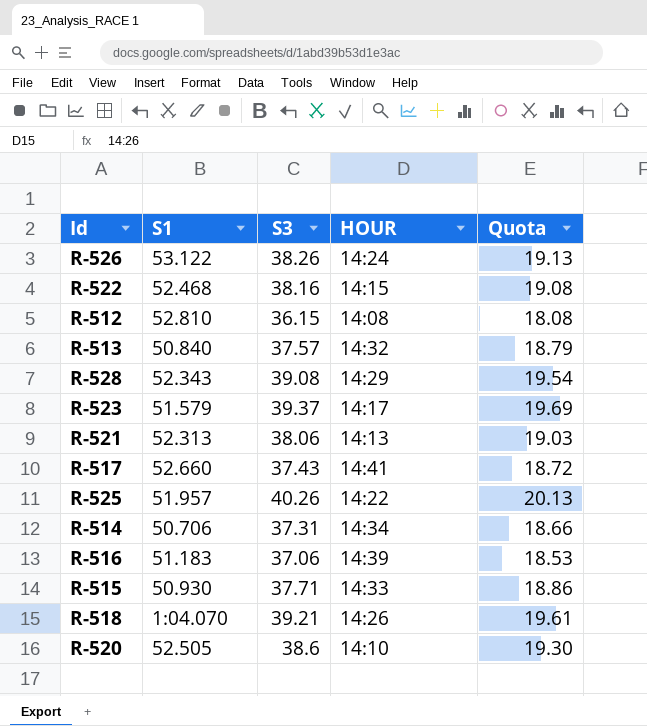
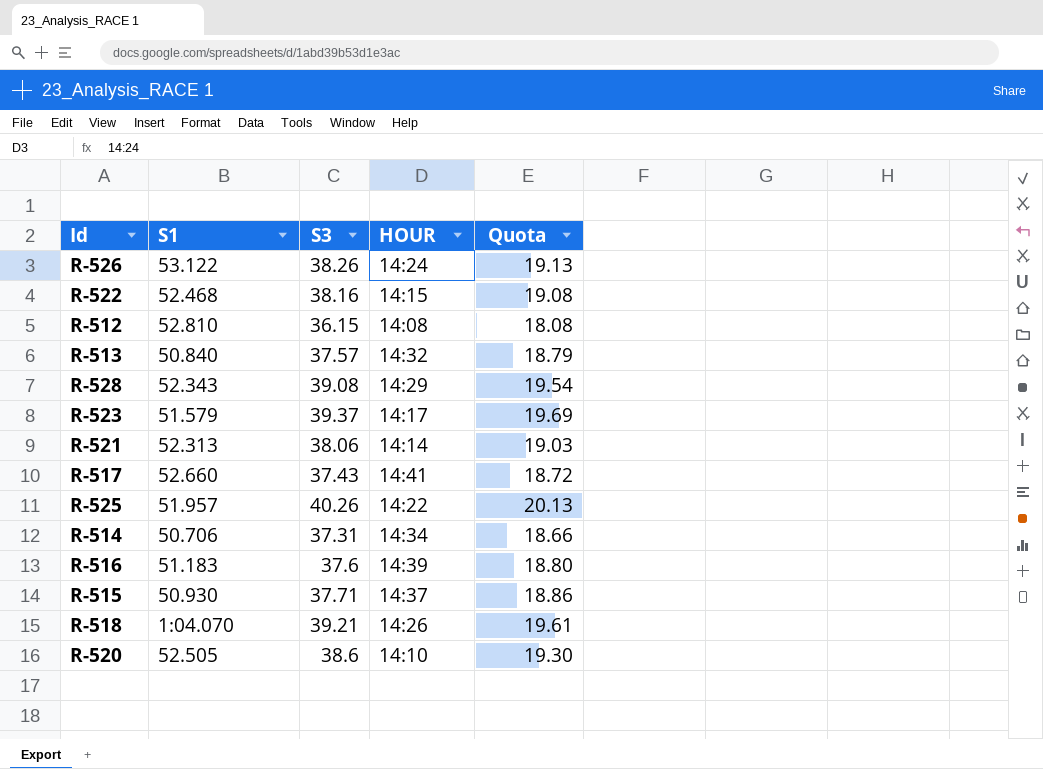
R-521 | HOUR: 14:13 -> 14:14
R-516 | S3: 37.06 -> 37.6
R-516 | Quota: 18.53 -> 18.80
R-515 | HOUR: 14:33 -> 14:37

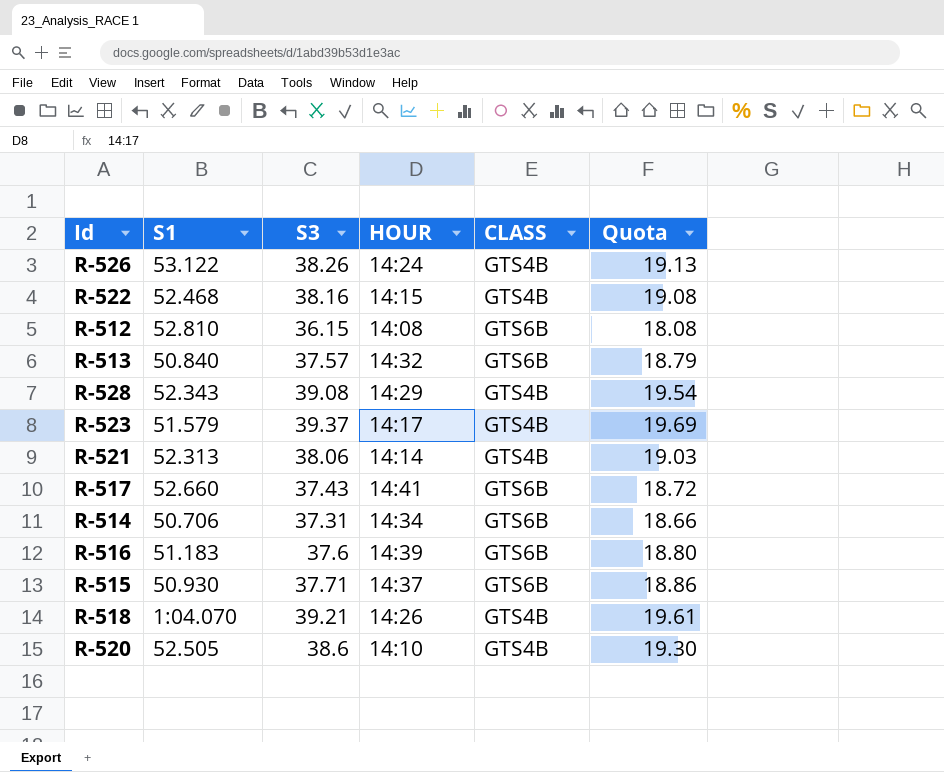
column CLASS | position: none -> 5
row R-525: 51.957 | 40.26 | 14:22 | 20.13 -> none

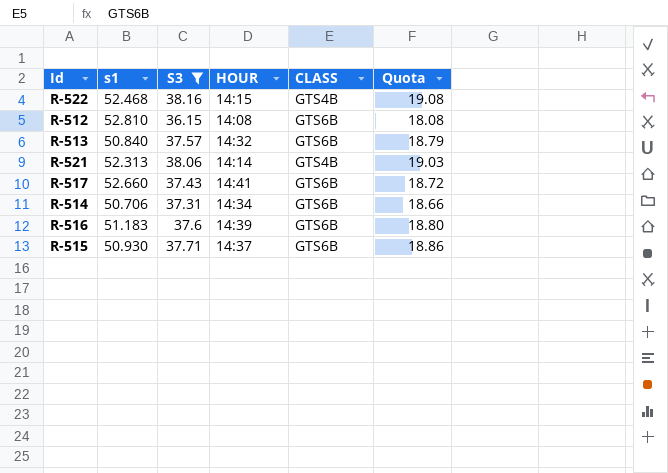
filter: none -> S3 <= 38.16
column name: S1 -> s1

